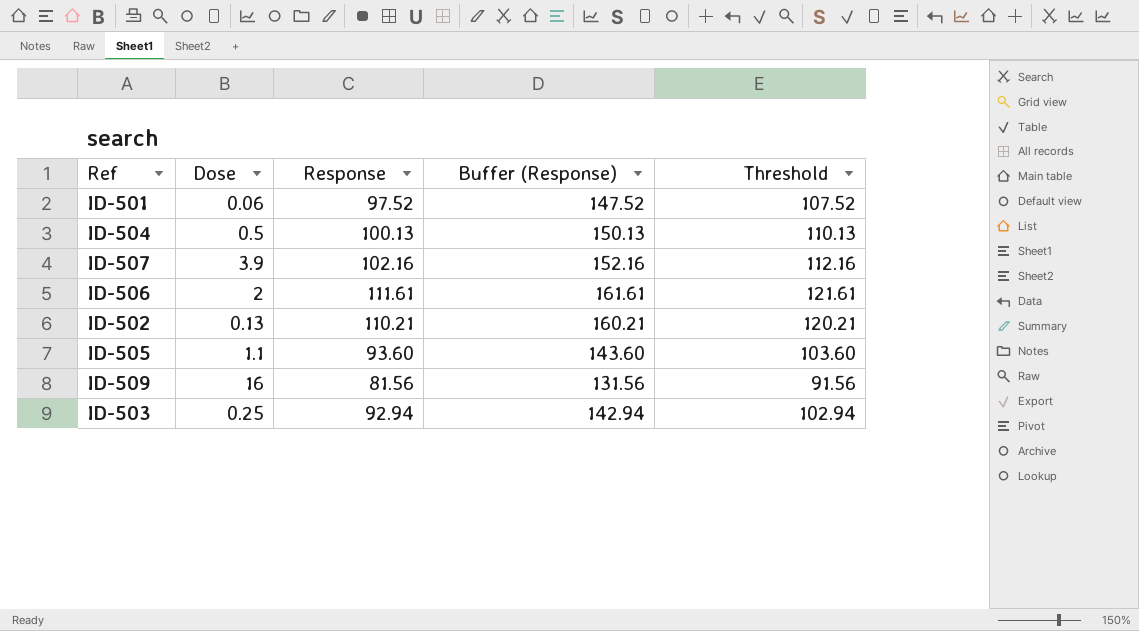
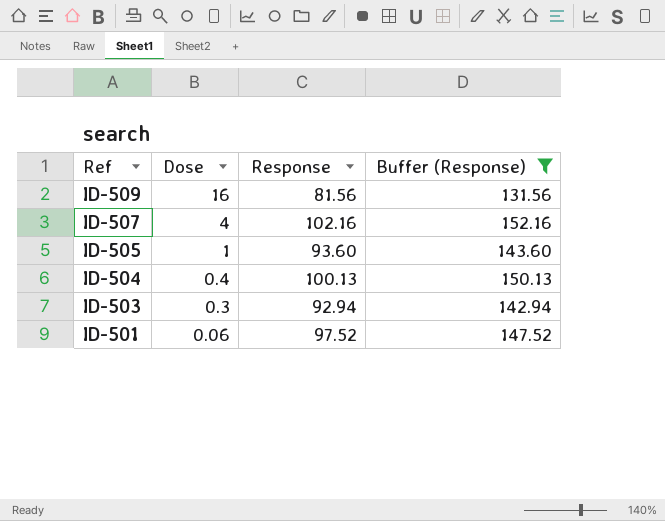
filter: none -> Buffer (Response) <= 152.16
row order: none -> Ref descending
column Threshold | formula: [Response] + 10 -> none
ID-507 | Dose: 3.9 -> 4
ID-505 | Dose: 1.1 -> 1
ID-504 | Dose: 0.5 -> 0.4
ID-503 | Dose: 0.25 -> 0.3

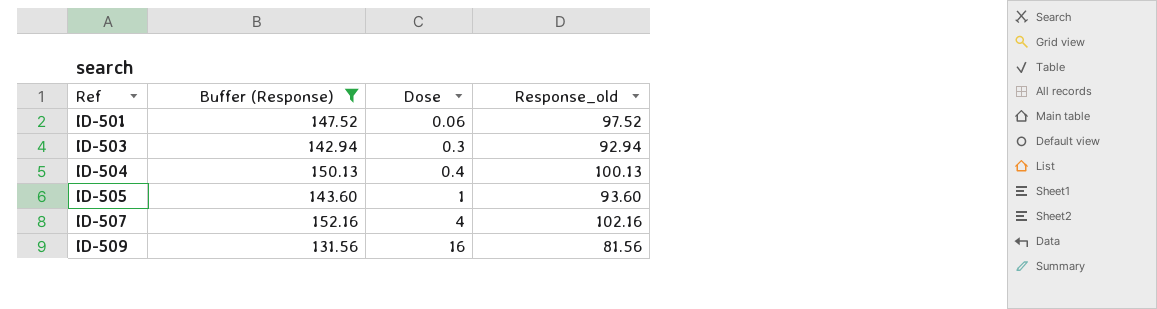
row order: Ref descending -> Ref ascending
column Buffer (Response) | position: 4 -> 2
column name: Response -> Response_old

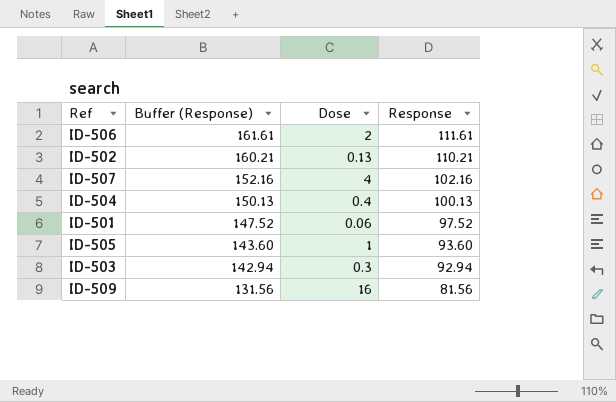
filter: Buffer (Response) <= 152.16 -> none
row order: Ref ascending -> Buffer (Response) descending
column name: Response_old -> Response

